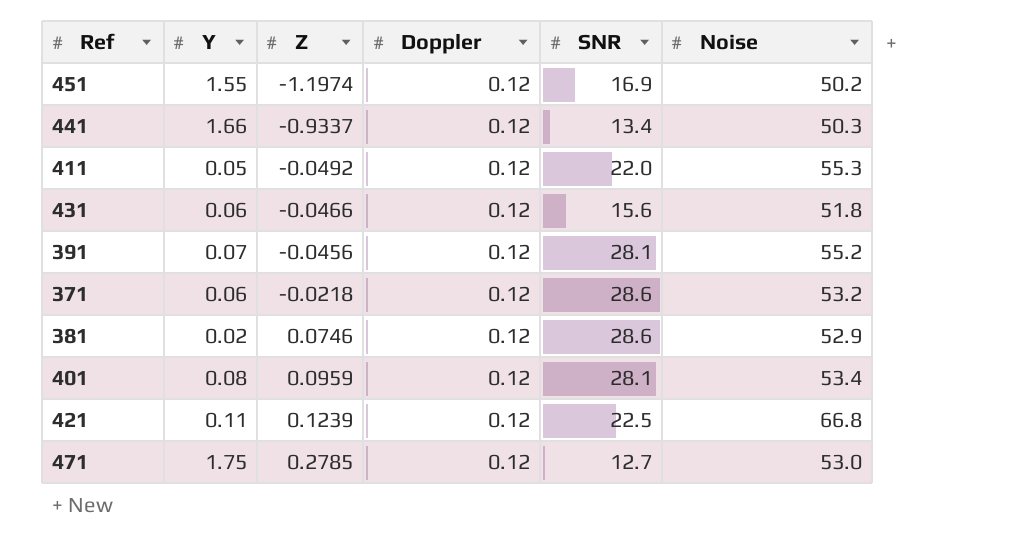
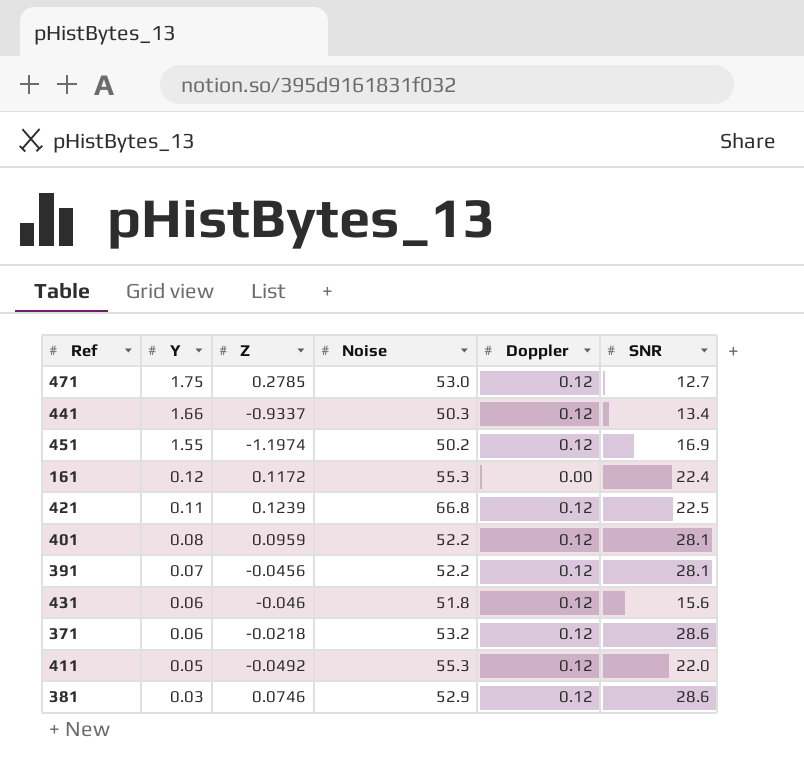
row order: Z ascending -> Y descending
column Noise | position: 6 -> 4
row 161: none -> 0.12 | 0.1172 | 55.3 | 0.00 | 22.4
401 | Noise: 53.4 -> 52.2
391 | Noise: 55.2 -> 52.2
431 | Z: -0.0466 -> -0.046
381 | Y: 0.02 -> 0.03

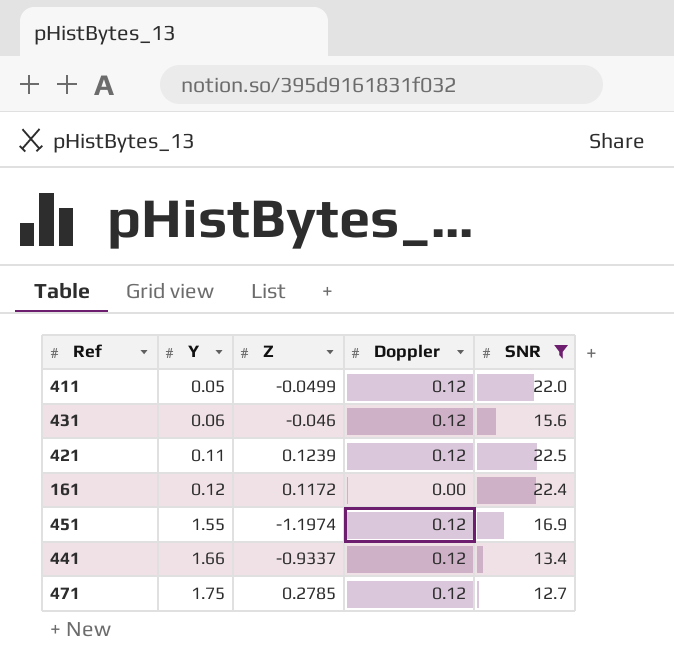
filter: none -> SNR <= 22.5
row order: Y descending -> Y ascending
column Noise | position: 4 -> none
411 | Z: -0.0492 -> -0.0499

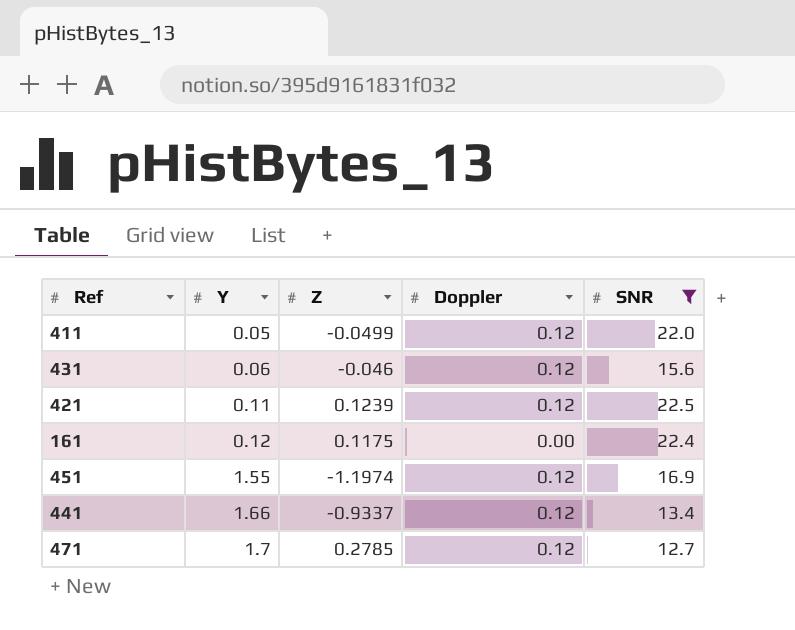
161 | Z: 0.1172 -> 0.1175
471 | Y: 1.75 -> 1.7

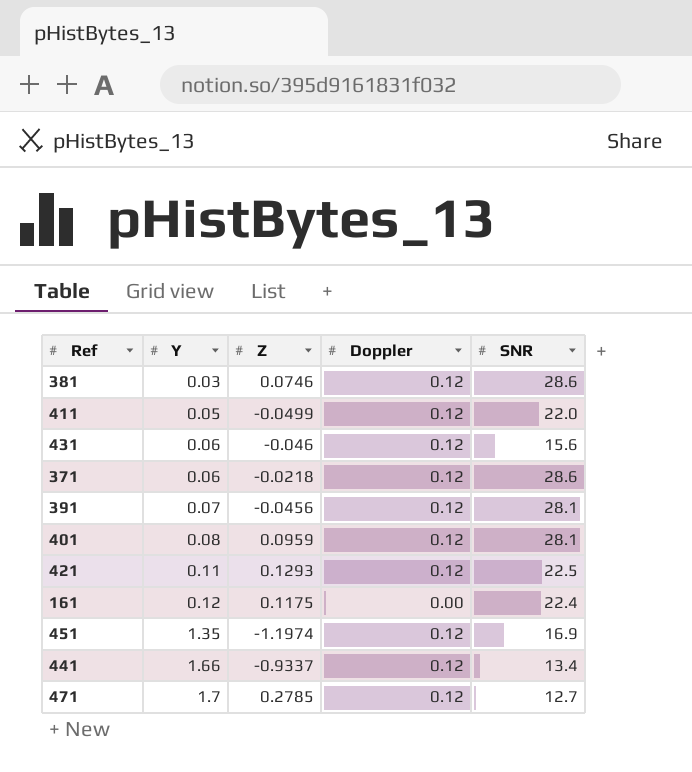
filter: SNR <= 22.5 -> none
421 | Z: 0.1239 -> 0.1293
451 | Y: 1.55 -> 1.35

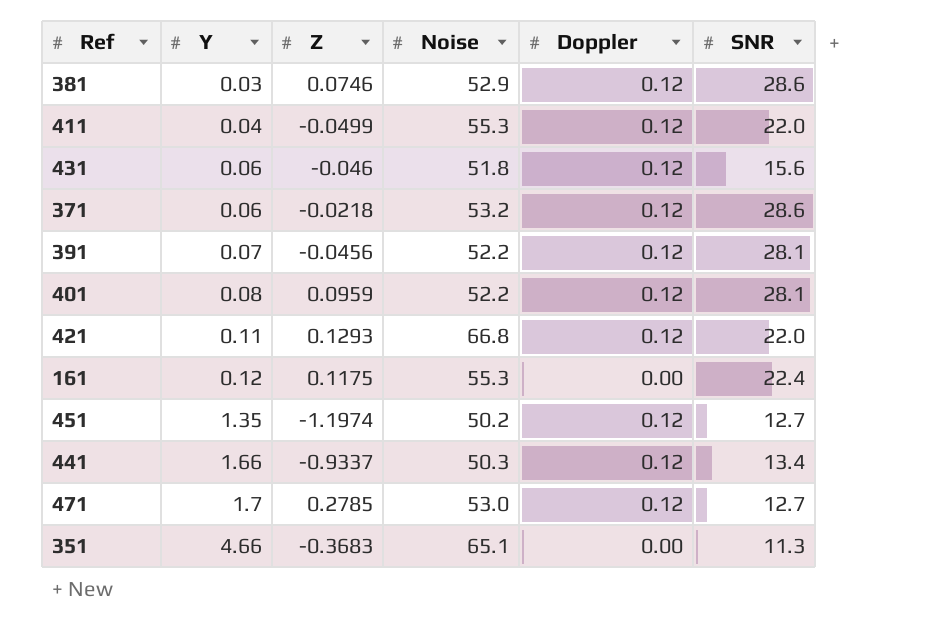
column Noise | position: none -> 4
411 | Y: 0.05 -> 0.04
421 | SNR: 22.5 -> 22.0
451 | SNR: 16.9 -> 12.7
row 351: none -> 4.66 | -0.3683 | 65.1 | 0.00 | 11.3

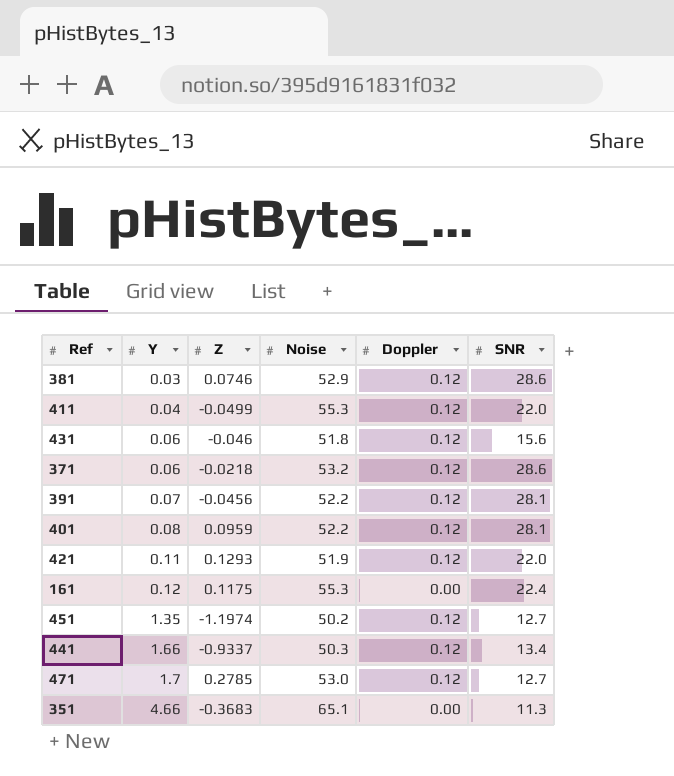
421 | Noise: 66.8 -> 51.9

